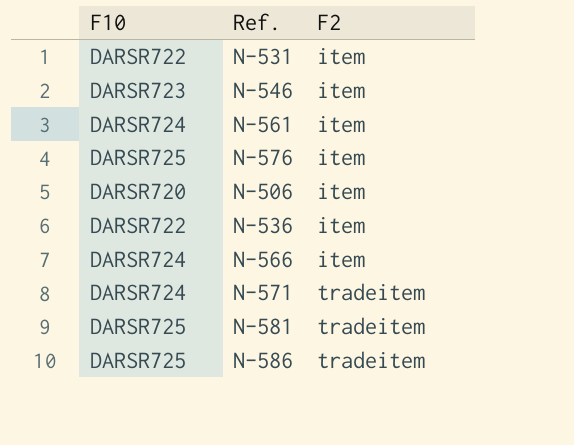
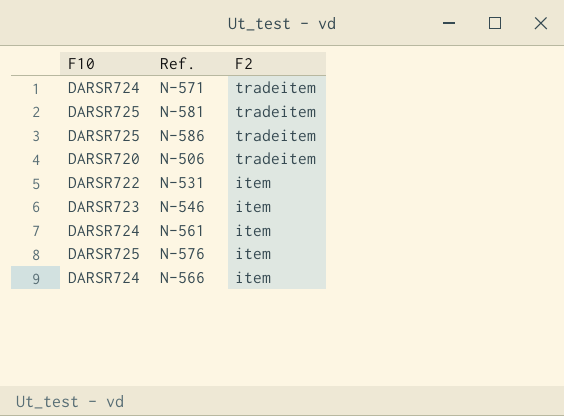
row order: F2 ascending -> F2 descending
row N-536: DARSR722 | item -> none
N-506 | F2: item -> tradeitem

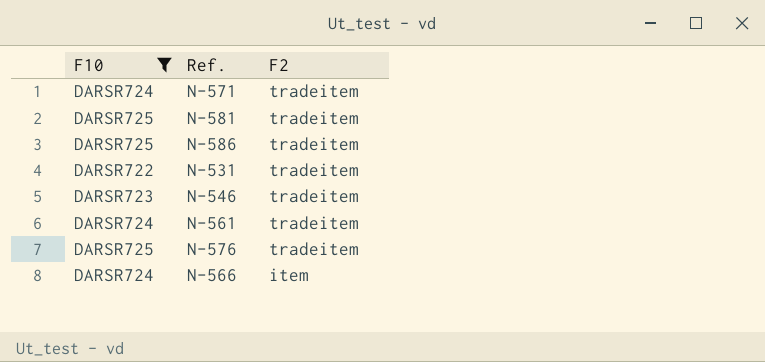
filter: none -> F10 != DARSR720
N-531 | F2: item -> tradeitem
N-546 | F2: item -> tradeitem
N-561 | F2: item -> tradeitem
N-576 | F2: item -> tradeitem

